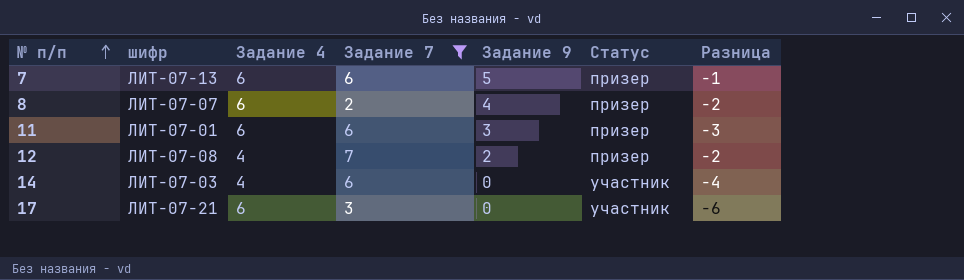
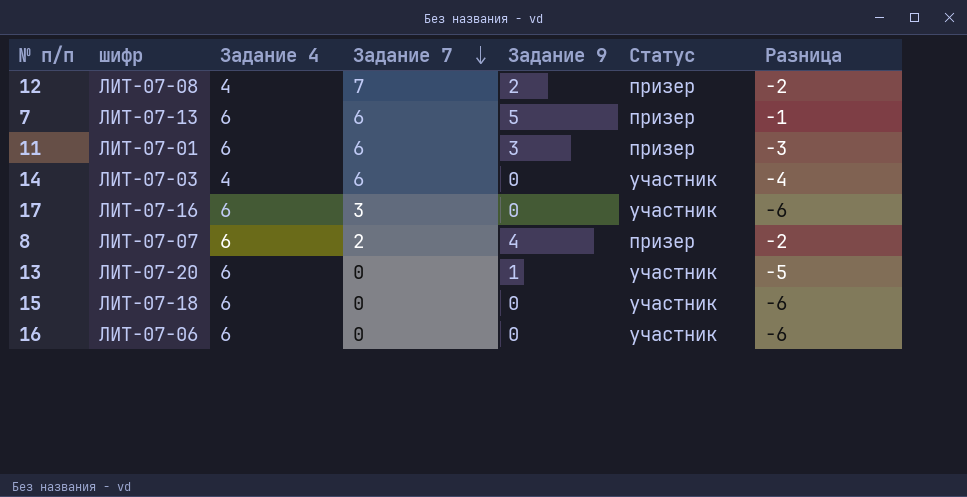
filter: Задание 7 != 0 -> none
row order: № п/п ascending -> Задание 7 descending
17 | шифр: ЛИТ-07-21 -> ЛИТ-07-16

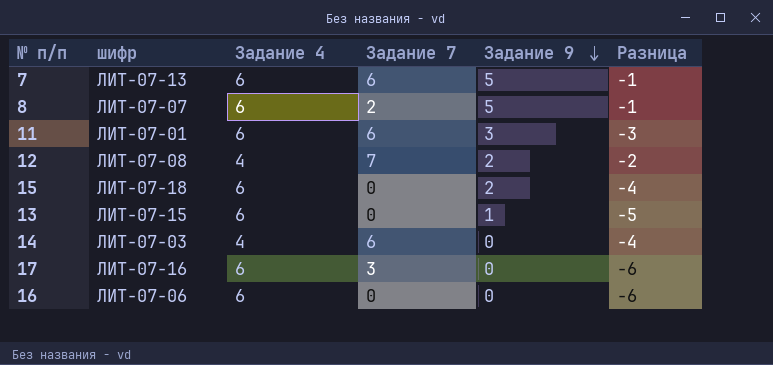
row order: Задание 7 descending -> Задание 9 descending
column Статус | position: 6 -> none
8 | Задание 9: 4 -> 5
8 | Разница: -2 -> -1
15 | Задание 9: 0 -> 2
15 | Разница: -6 -> -4
13 | шифр: ЛИТ-07-20 -> ЛИТ-07-15

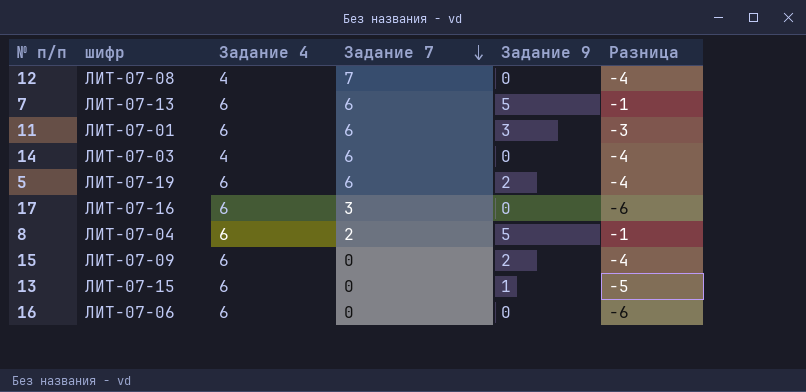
row order: Задание 9 descending -> Задание 7 descending
12 | Задание 9: 2 -> 0
12 | Разница: -2 -> -4
row 5: none -> ЛИТ-07-19 | 6 | 6 | 2 | -4
8 | шифр: ЛИТ-07-07 -> ЛИТ-07-04
15 | шифр: ЛИТ-07-18 -> ЛИТ-07-09

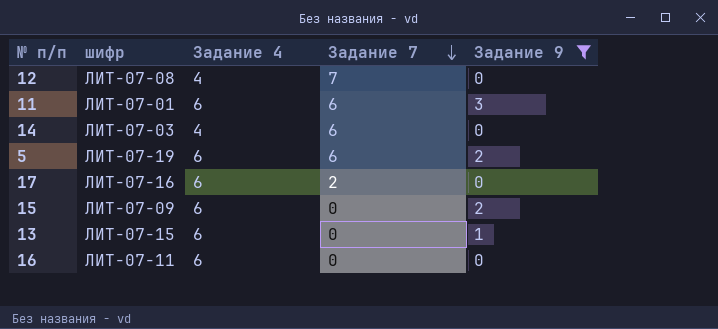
filter: none -> Задание 9 != 5
column Разница | formula: [Задание 9] - [Задание 4] -> none
17 | Задание 7: 3 -> 2
16 | шифр: ЛИТ-07-06 -> ЛИТ-07-11

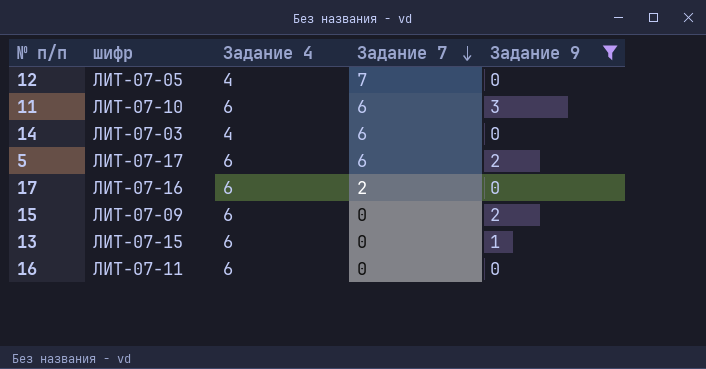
12 | шифр: ЛИТ-07-08 -> ЛИТ-07-05
11 | шифр: ЛИТ-07-01 -> ЛИТ-07-10
5 | шифр: ЛИТ-07-19 -> ЛИТ-07-17

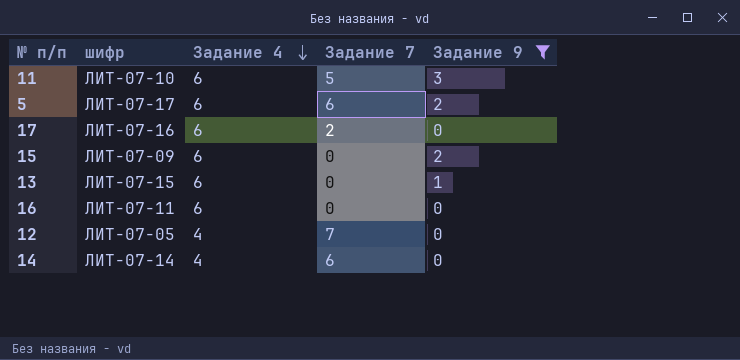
row order: Задание 7 descending -> Задание 4 descending
11 | Задание 7: 6 -> 5
14 | шифр: ЛИТ-07-03 -> ЛИТ-07-14

